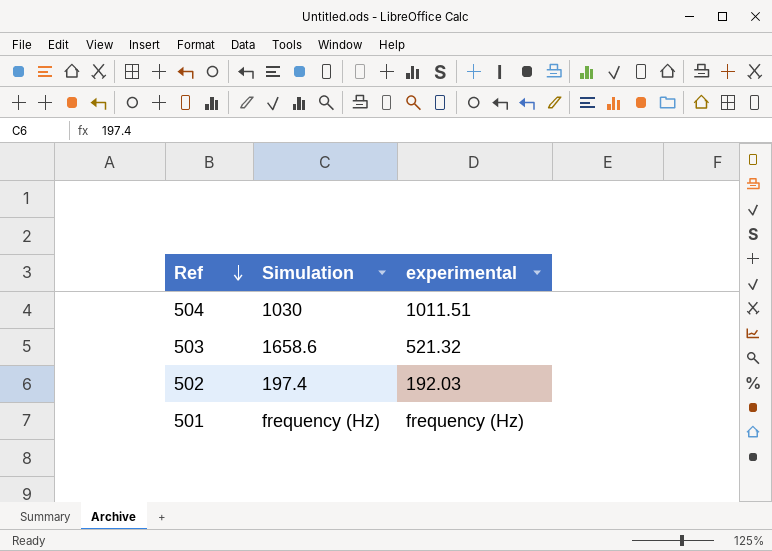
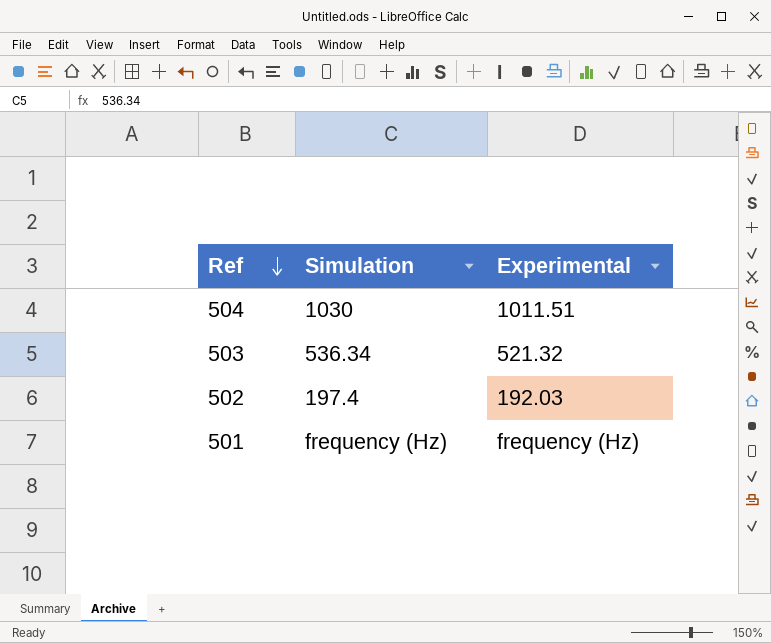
column name: experimental -> Experimental
503 | Simulation: 1658.6 -> 536.34

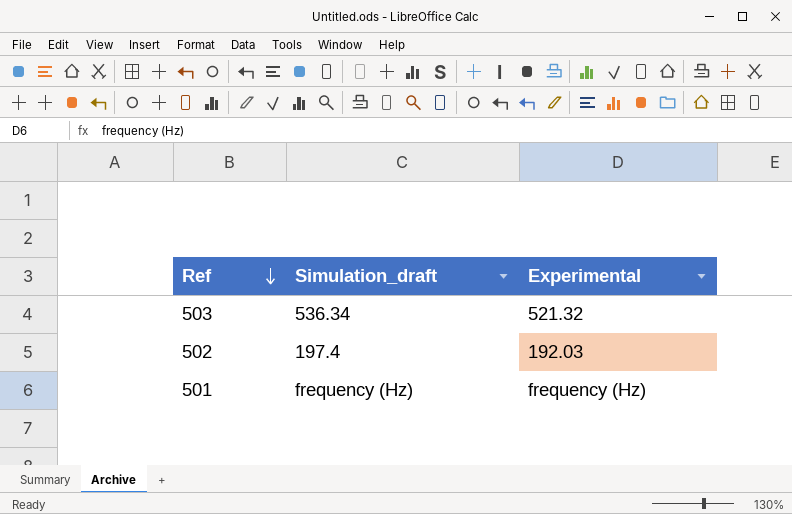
column name: Simulation -> Simulation_draft
row 504: 1030 | 1011.51 -> none

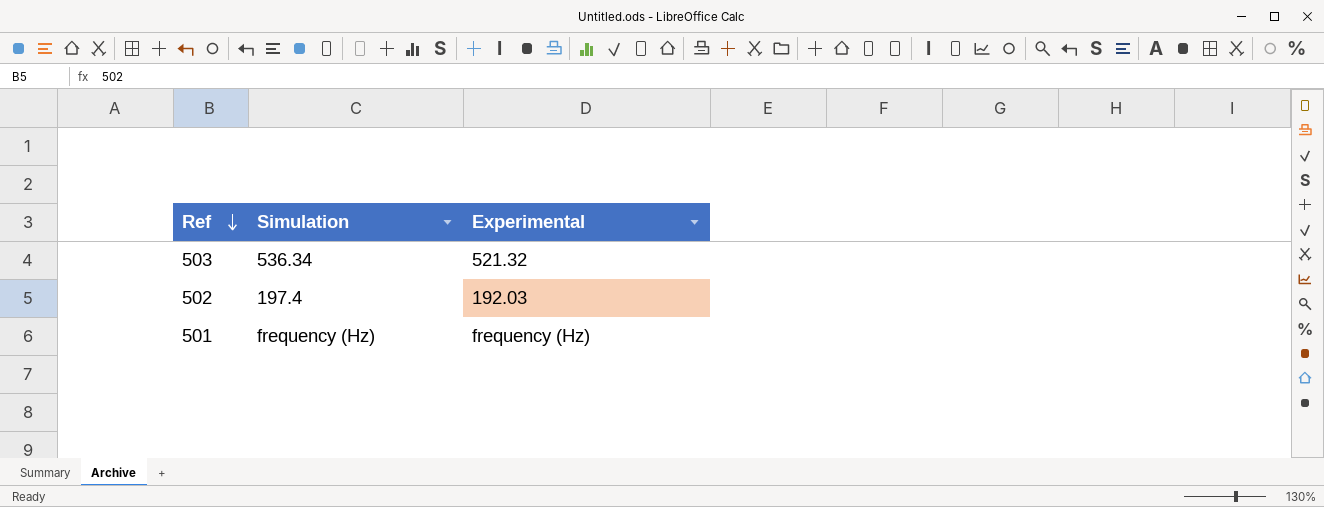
column name: Simulation_draft -> Simulation

